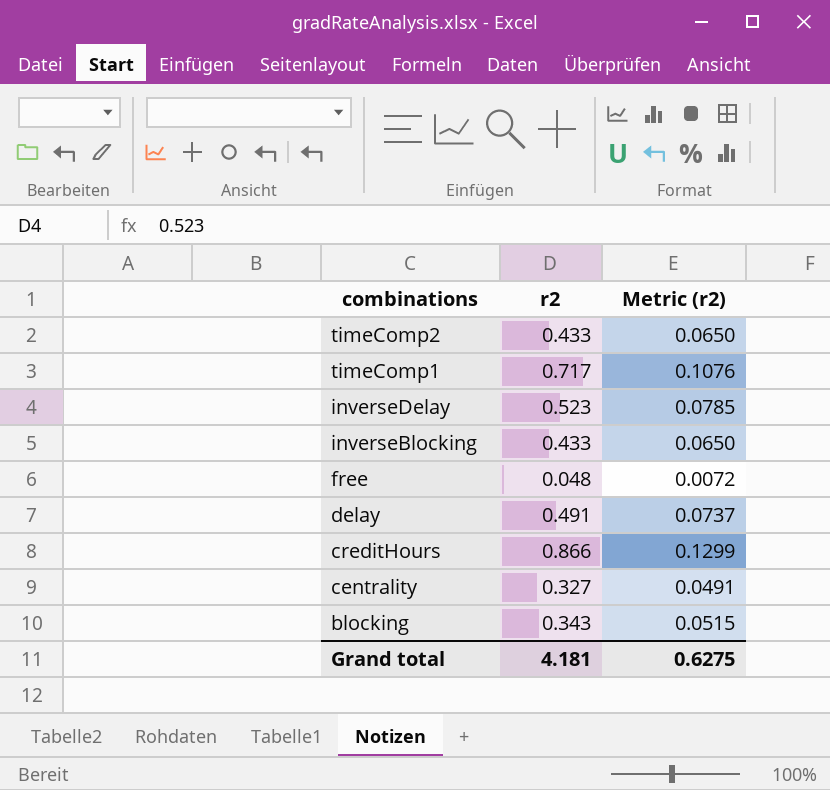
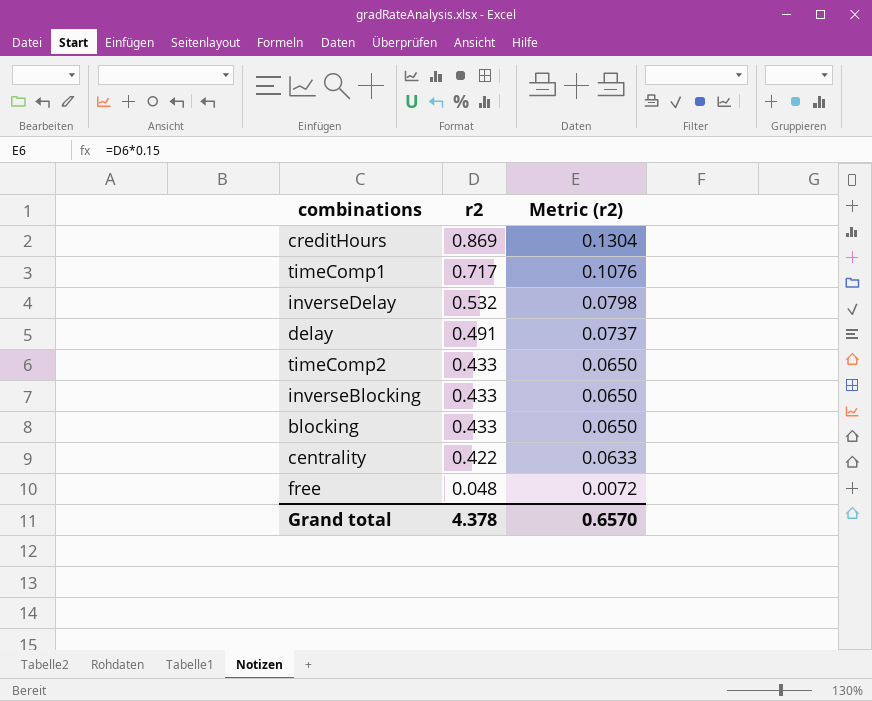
row order: combinations descending -> r2 descending
creditHours | r2: 0.866 -> 0.869
creditHours | Metric (r2): 0.1299 -> 0.1304
inverseDelay | r2: 0.523 -> 0.532
inverseDelay | Metric (r2): 0.0785 -> 0.0798
blocking | r2: 0.343 -> 0.433
blocking | Metric (r2): 0.0515 -> 0.0650
centrality | r2: 0.327 -> 0.422
centrality | Metric (r2): 0.0491 -> 0.0633
Grand total | r2: 4.181 -> 4.378
Grand total | Metric (r2): 0.6275 -> 0.6570

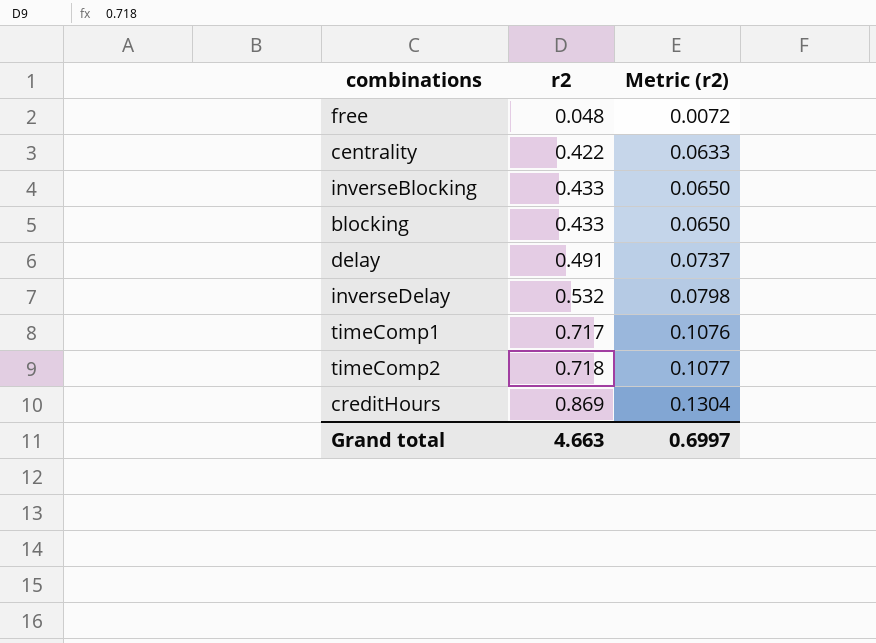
row order: r2 descending -> r2 ascending
timeComp2 | r2: 0.433 -> 0.718
timeComp2 | Metric (r2): 0.0650 -> 0.1077
Grand total | r2: 4.378 -> 4.663
Grand total | Metric (r2): 0.6570 -> 0.6997

